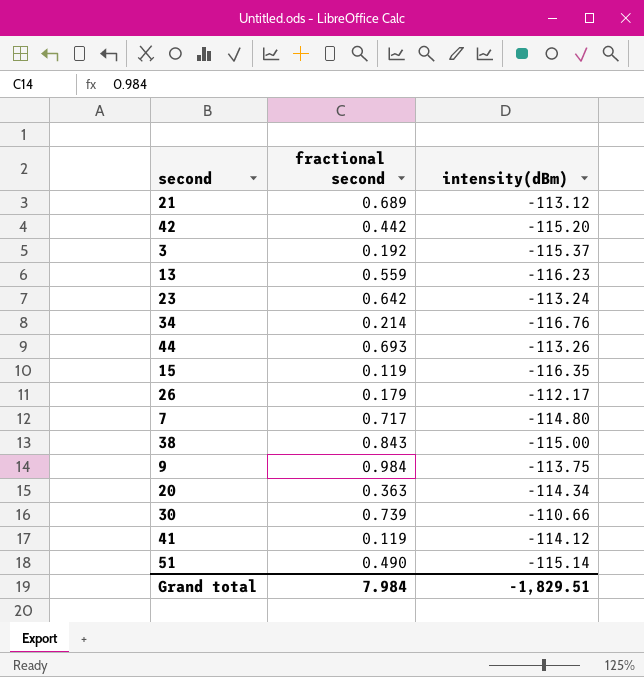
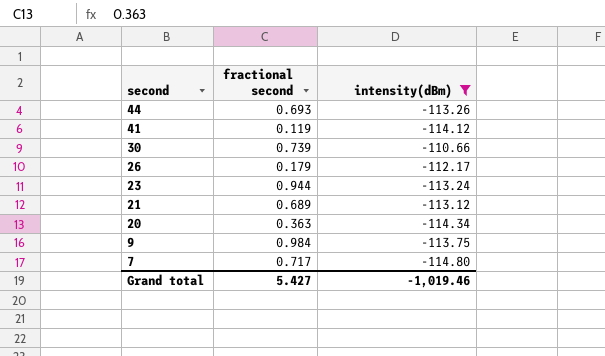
filter: none -> intensity(dBm) >= -114.80
row order: none -> second descending
23 | fractional second: 0.642 -> 0.944
Grand total | fractional second: 7.984 -> 5.427
Grand total | intensity(dBm): -1,829.51 -> -1,019.46

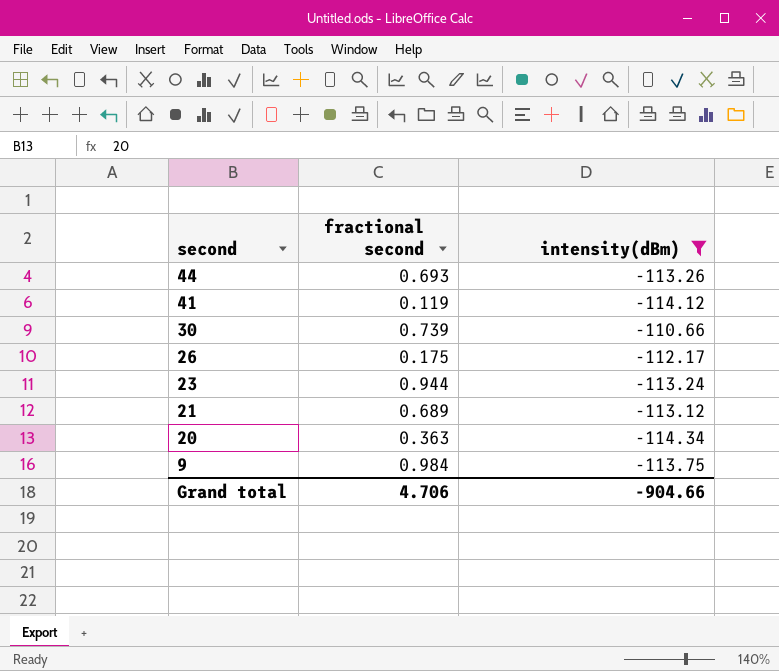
row 7: 0.717 | -114.80 -> none
26 | fractional second: 0.179 -> 0.175
Grand total | fractional second: 5.427 -> 4.706
Grand total | intensity(dBm): -1,019.46 -> -904.66

